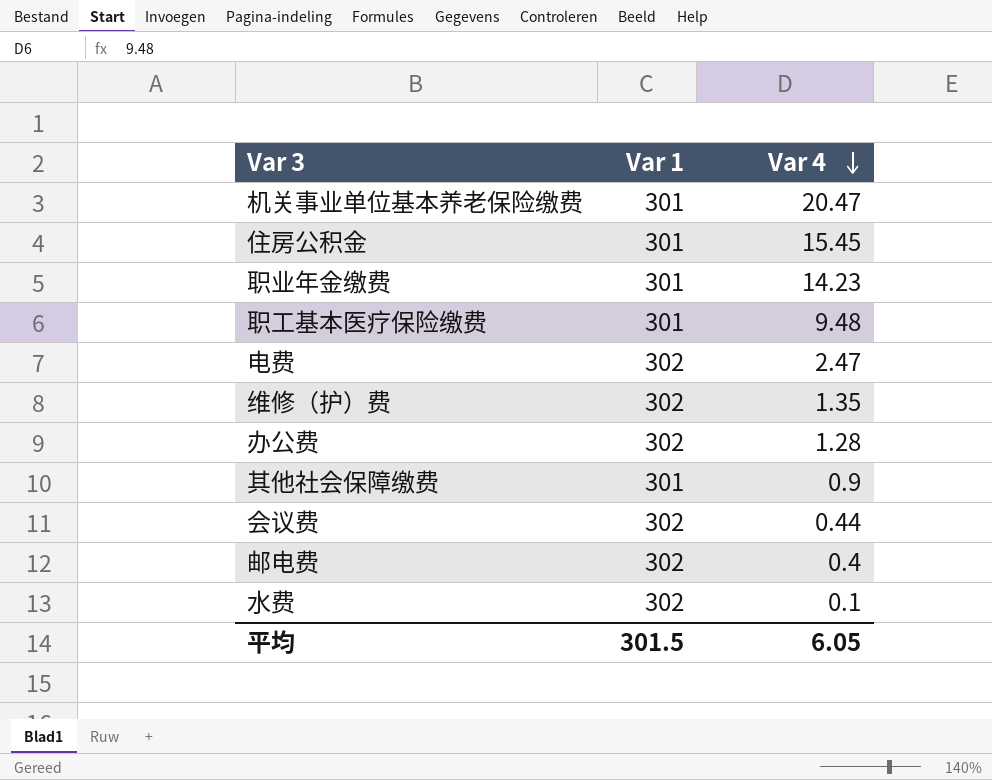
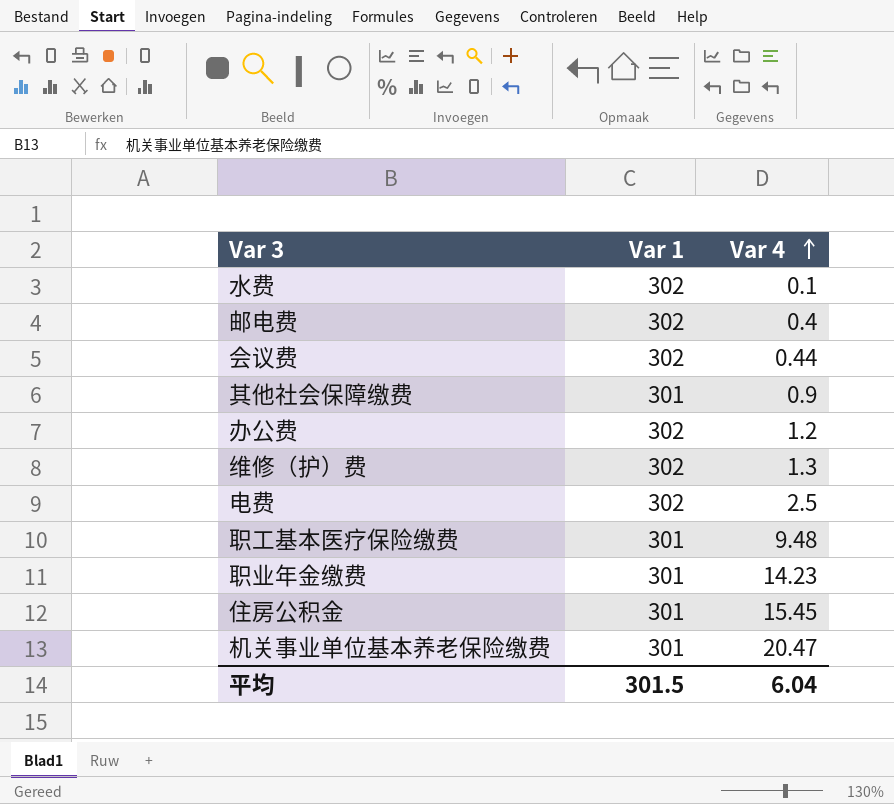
row order: Var 4 descending -> Var 4 ascending
办公费 | Var 4: 1.28 -> 1.2
维修（护）费 | Var 4: 1.35 -> 1.3
电费 | Var 4: 2.47 -> 2.5
平均 | Var 4: 6.05 -> 6.04

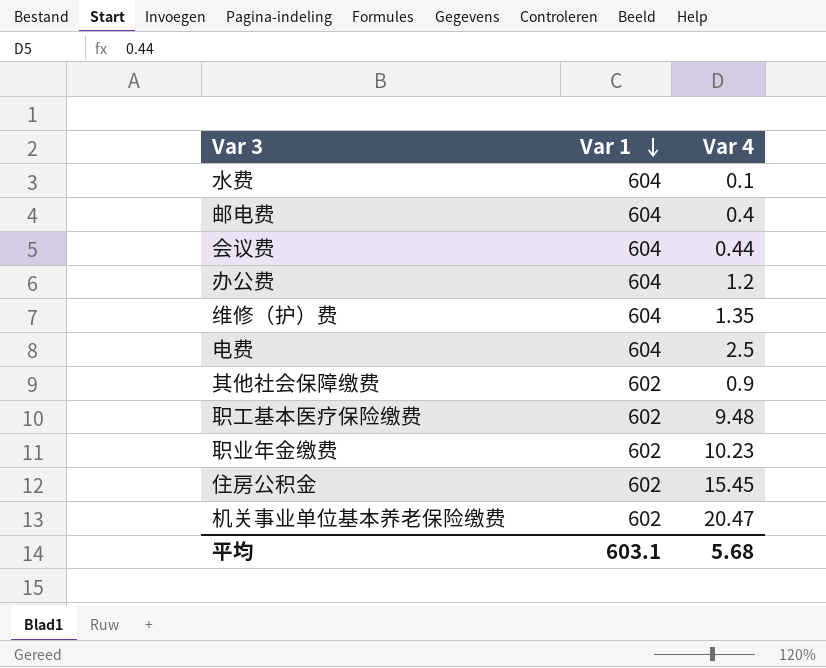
row order: Var 4 ascending -> Var 1 descending
水费 | Var 1: 302 -> 604
邮电费 | Var 1: 302 -> 604
会议费 | Var 1: 302 -> 604
办公费 | Var 1: 302 -> 604
维修（护）费 | Var 1: 302 -> 604
维修（护）费 | Var 4: 1.3 -> 1.35
电费 | Var 1: 302 -> 604
其他社会保障缴费 | Var 1: 301 -> 602
职工基本医疗保险缴费 | Var 1: 301 -> 602
职业年金缴费 | Var 1: 301 -> 602
职业年金缴费 | Var 4: 14.23 -> 10.23
住房公积金 | Var 1: 301 -> 602
机关事业单位基本养老保险缴费 | Var 1: 301 -> 602
平均 | Var 1: 301.5 -> 603.1
平均 | Var 4: 6.04 -> 5.68

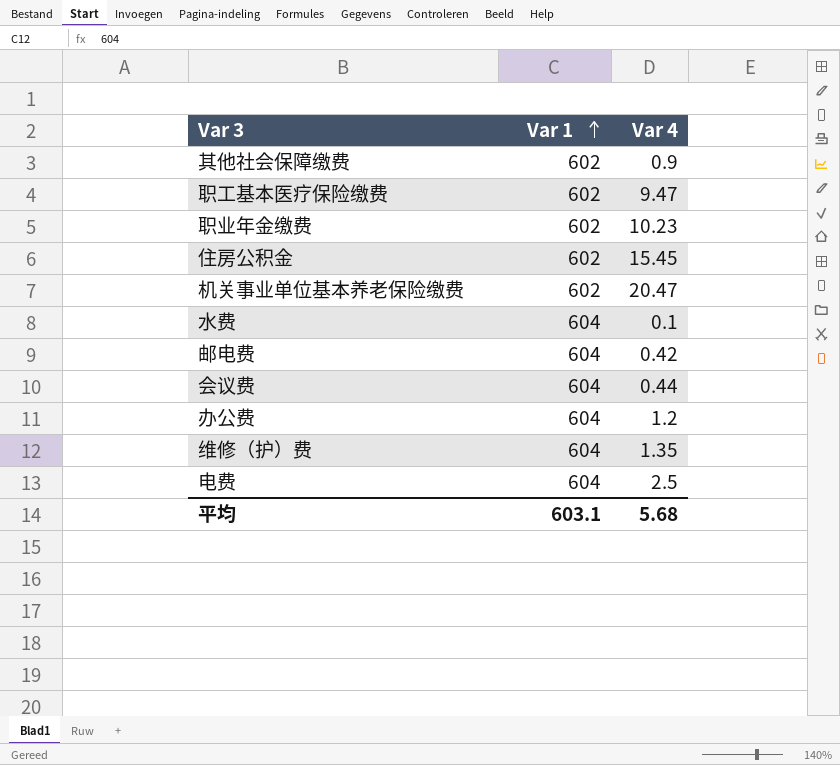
row order: Var 1 descending -> Var 1 ascending
职工基本医疗保险缴费 | Var 4: 9.48 -> 9.47
邮电费 | Var 4: 0.4 -> 0.42

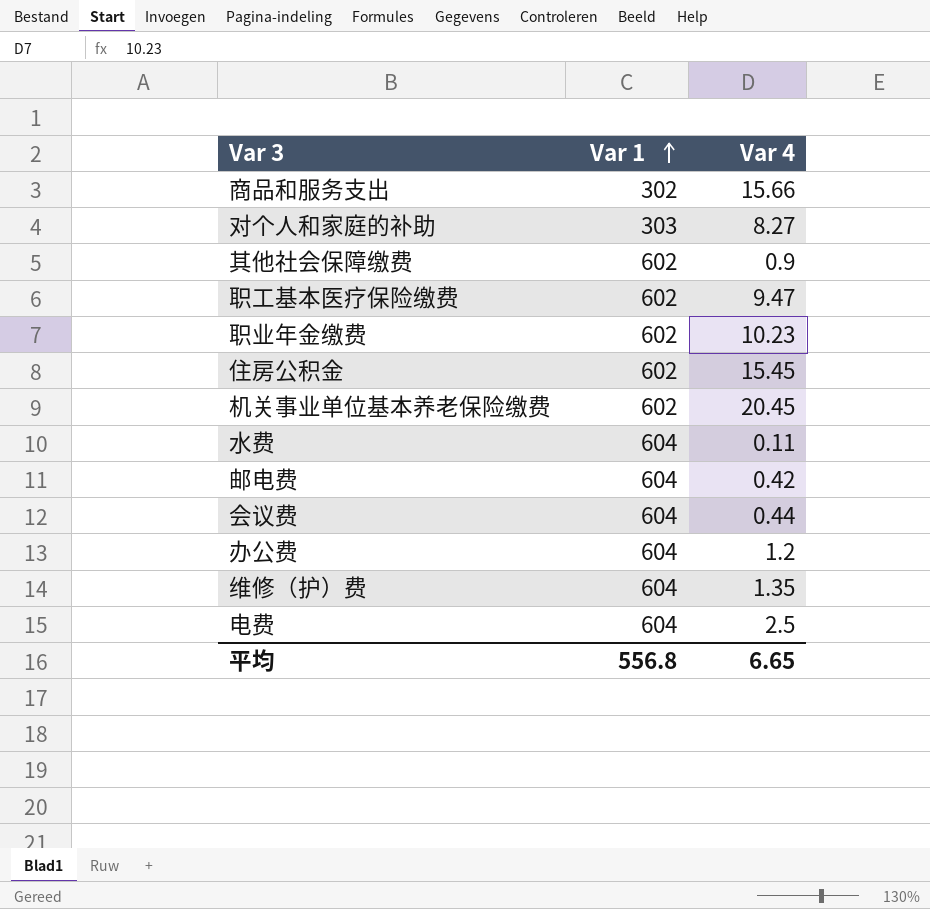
row 商品和服务支出: none -> 302 | 15.66
row 对个人和家庭的补助: none -> 303 | 8.27
机关事业单位基本养老保险缴费 | Var 4: 20.47 -> 20.45
水费 | Var 4: 0.1 -> 0.11
平均 | Var 1: 603.1 -> 556.8
平均 | Var 4: 5.68 -> 6.65

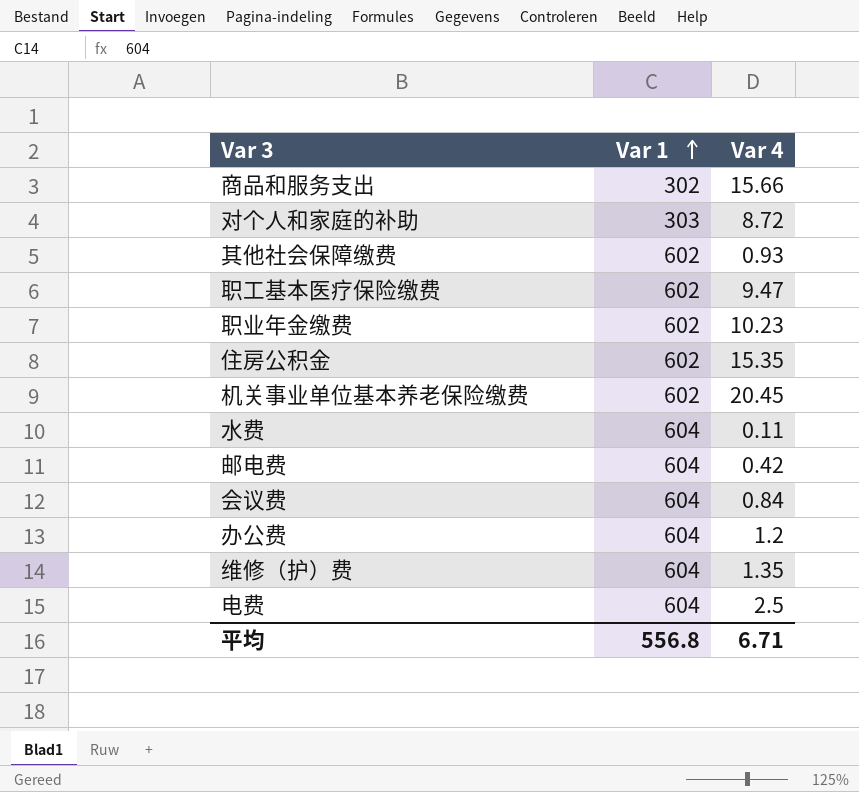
对个人和家庭的补助 | Var 4: 8.27 -> 8.72
其他社会保障缴费 | Var 4: 0.9 -> 0.93
住房公积金 | Var 4: 15.45 -> 15.35
会议费 | Var 4: 0.44 -> 0.84
平均 | Var 4: 6.65 -> 6.71

